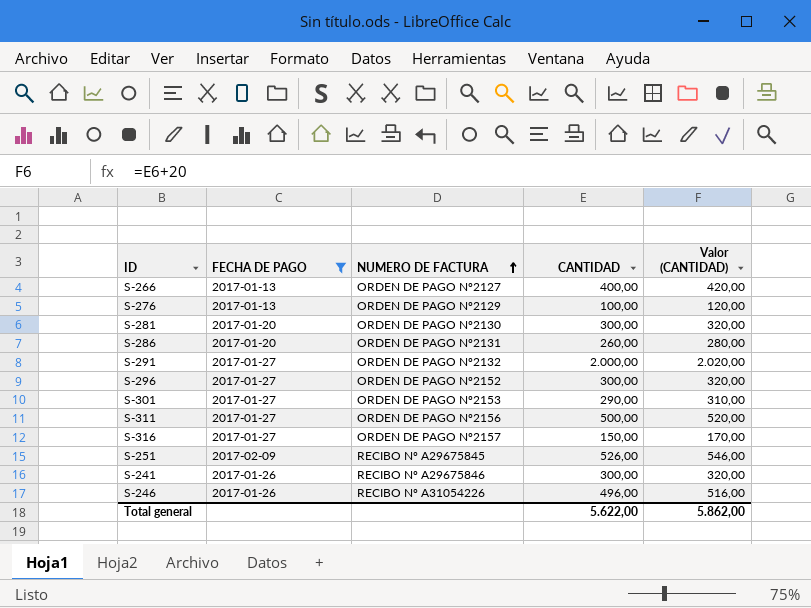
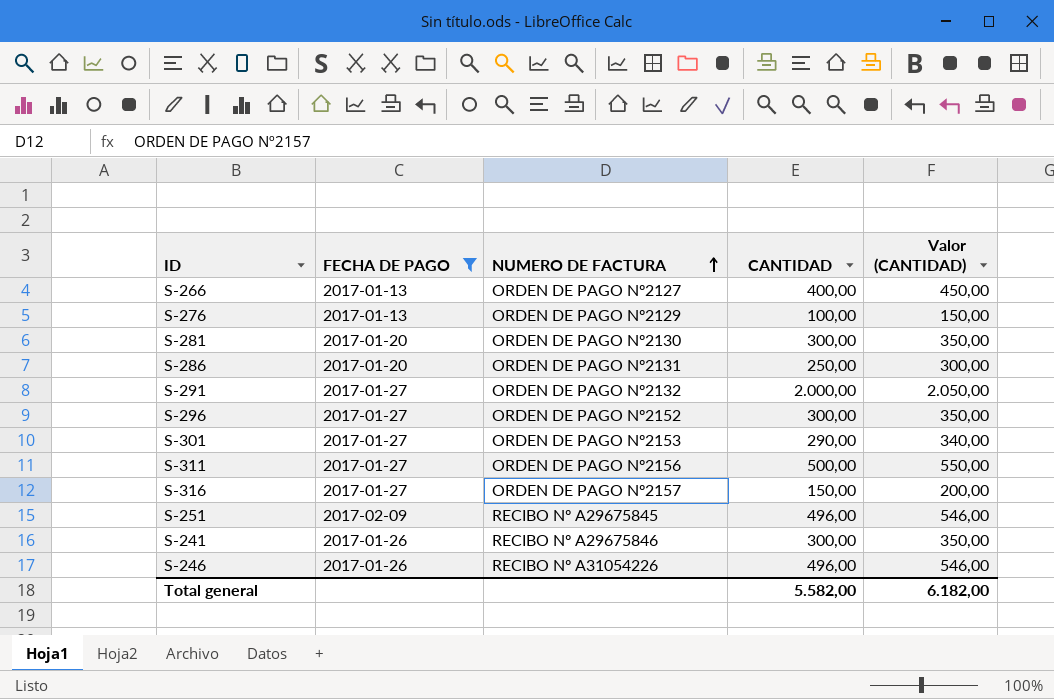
column Valor (CANTIDAD) | formula: [CANTIDAD] + 20 -> [CANTIDAD] + 50
S-286 | CANTIDAD: 260,00 -> 250,00
S-251 | CANTIDAD: 526,00 -> 496,00
Total general | CANTIDAD: 5.622,00 -> 5.582,00
Total general | Valor (CANTIDAD): 5.862,00 -> 6.182,00

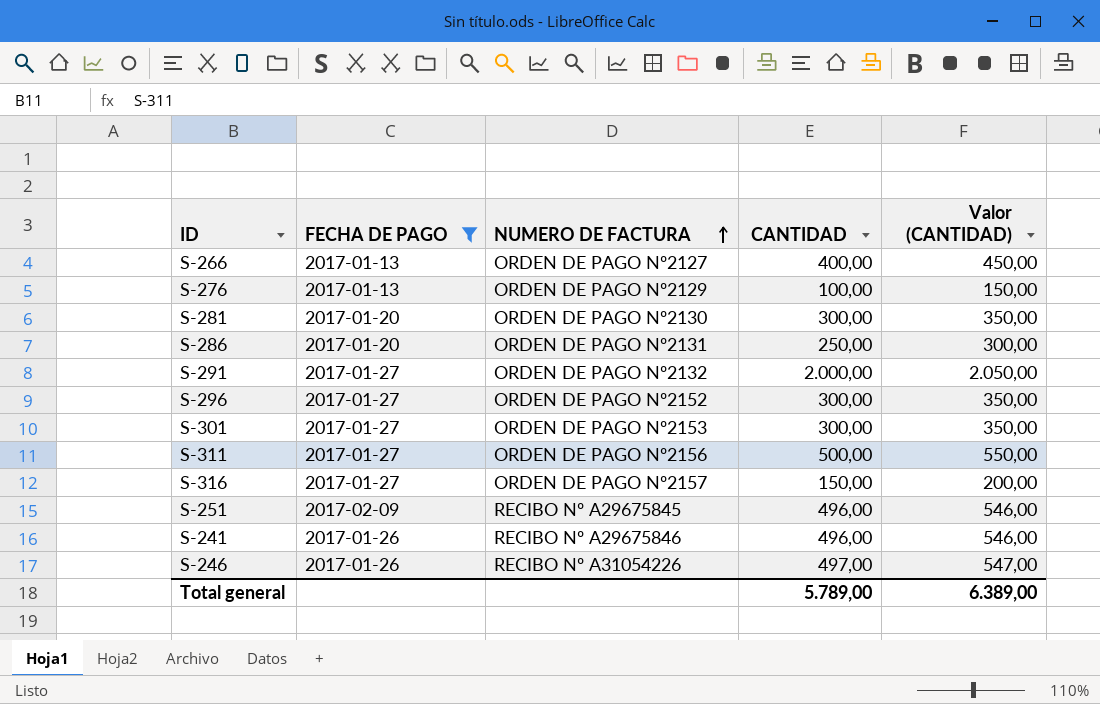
S-301 | CANTIDAD: 290,00 -> 300,00
S-301 | Valor (CANTIDAD): 340,00 -> 350,00
S-241 | CANTIDAD: 300,00 -> 496,00
S-241 | Valor (CANTIDAD): 350,00 -> 546,00
S-246 | CANTIDAD: 496,00 -> 497,00
S-246 | Valor (CANTIDAD): 546,00 -> 547,00
Total general | CANTIDAD: 5.582,00 -> 5.789,00
Total general | Valor (CANTIDAD): 6.182,00 -> 6.389,00

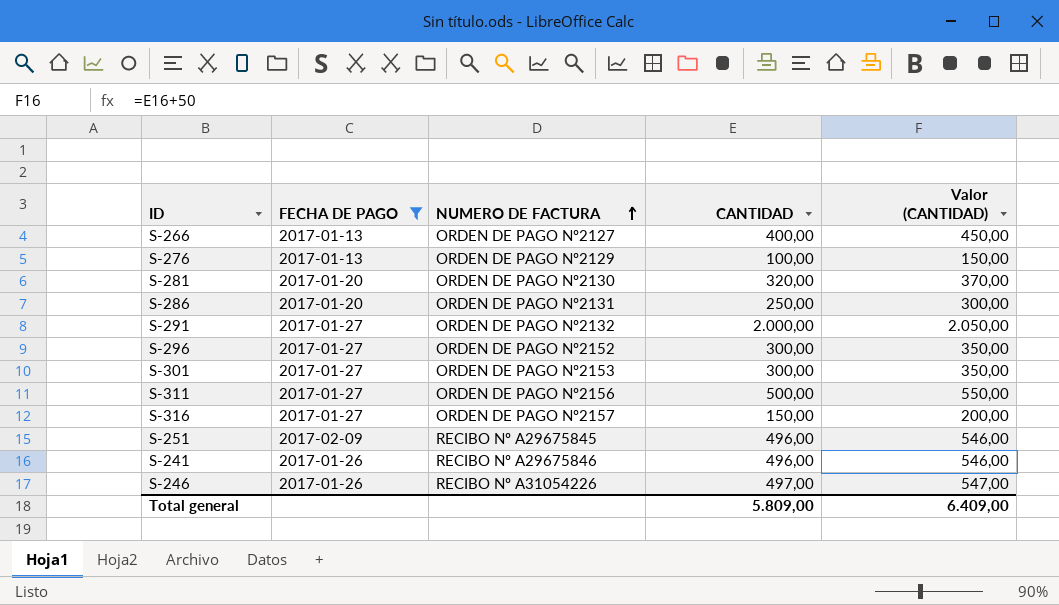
S-281 | CANTIDAD: 300,00 -> 320,00
S-281 | Valor (CANTIDAD): 350,00 -> 370,00
Total general | CANTIDAD: 5.789,00 -> 5.809,00
Total general | Valor (CANTIDAD): 6.389,00 -> 6.409,00

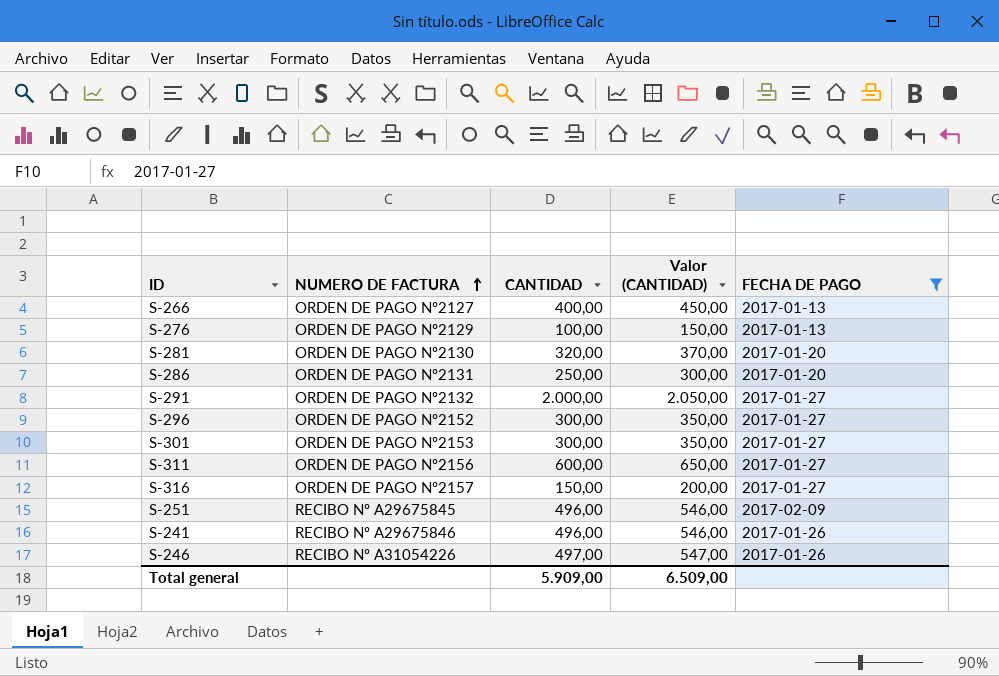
column FECHA DE PAGO | position: 2 -> 5
S-311 | CANTIDAD: 500,00 -> 600,00
S-311 | Valor (CANTIDAD): 550,00 -> 650,00
Total general | CANTIDAD: 5.809,00 -> 5.909,00
Total general | Valor (CANTIDAD): 6.409,00 -> 6.509,00

